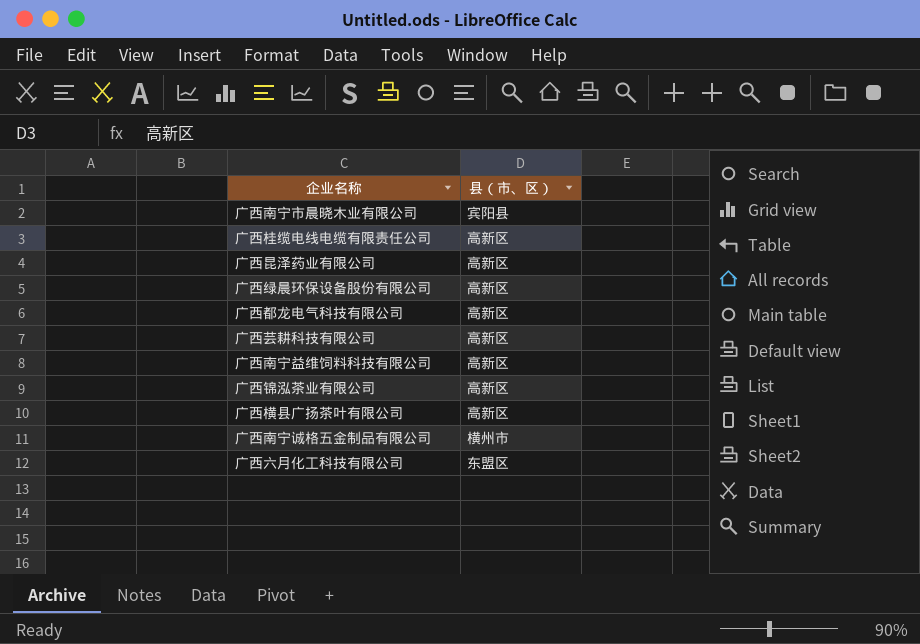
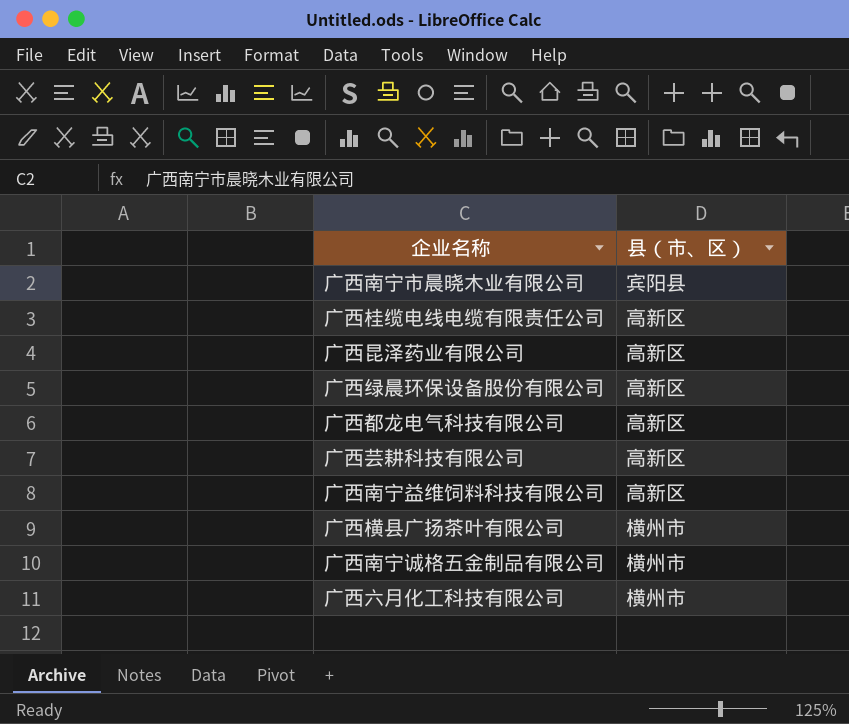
row 广西锦泓茶业有限公司: 高新区 -> none
广西横县广扬茶叶有限公司 | 县（市、区）: 高新区 -> 横州市
广西六月化工科技有限公司 | 县（市、区）: 东盟区 -> 横州市

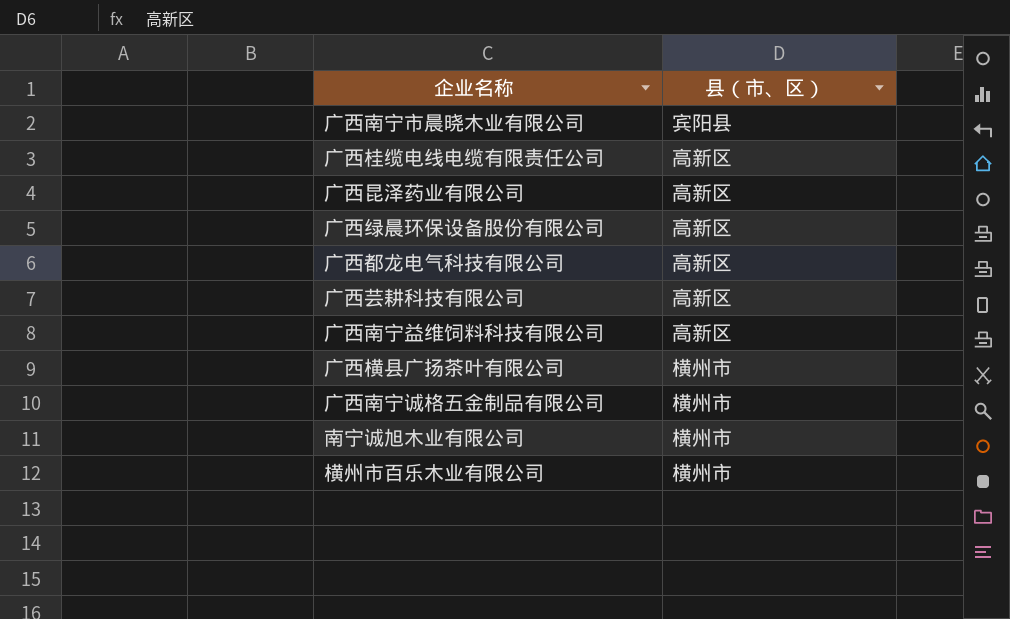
row 广西六月化工科技有限公司: 横州市 -> none
row 南宁诚旭木业有限公司: none -> 横州市
row 横州市百乐木业有限公司: none -> 横州市

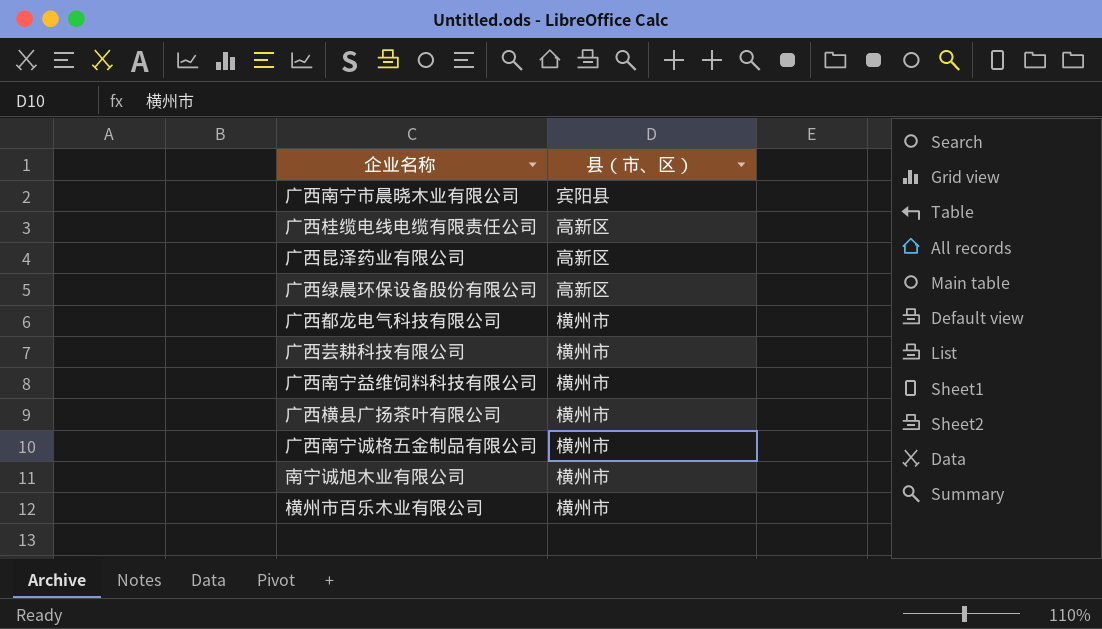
广西都龙电气科技有限公司 | 县（市、区）: 高新区 -> 横州市
广西芸耕科技有限公司 | 县（市、区）: 高新区 -> 横州市
广西南宁益维饲料科技有限公司 | 县（市、区）: 高新区 -> 横州市

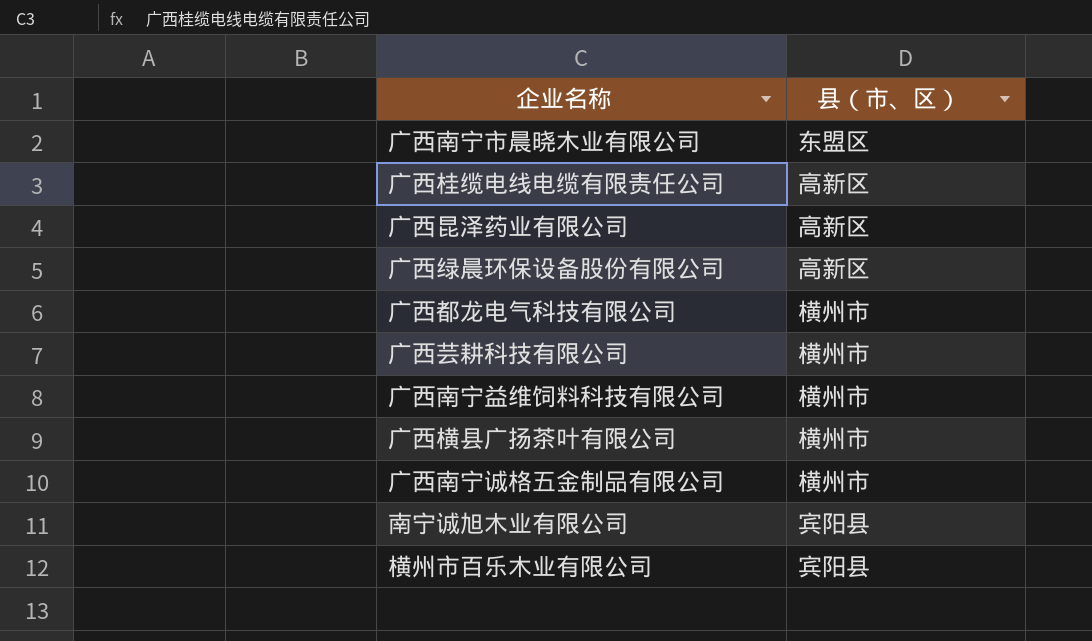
广西南宁市晨晓木业有限公司 | 县（市、区）: 宾阳县 -> 东盟区
南宁诚旭木业有限公司 | 县（市、区）: 横州市 -> 宾阳县
横州市百乐木业有限公司 | 县（市、区）: 横州市 -> 宾阳县

